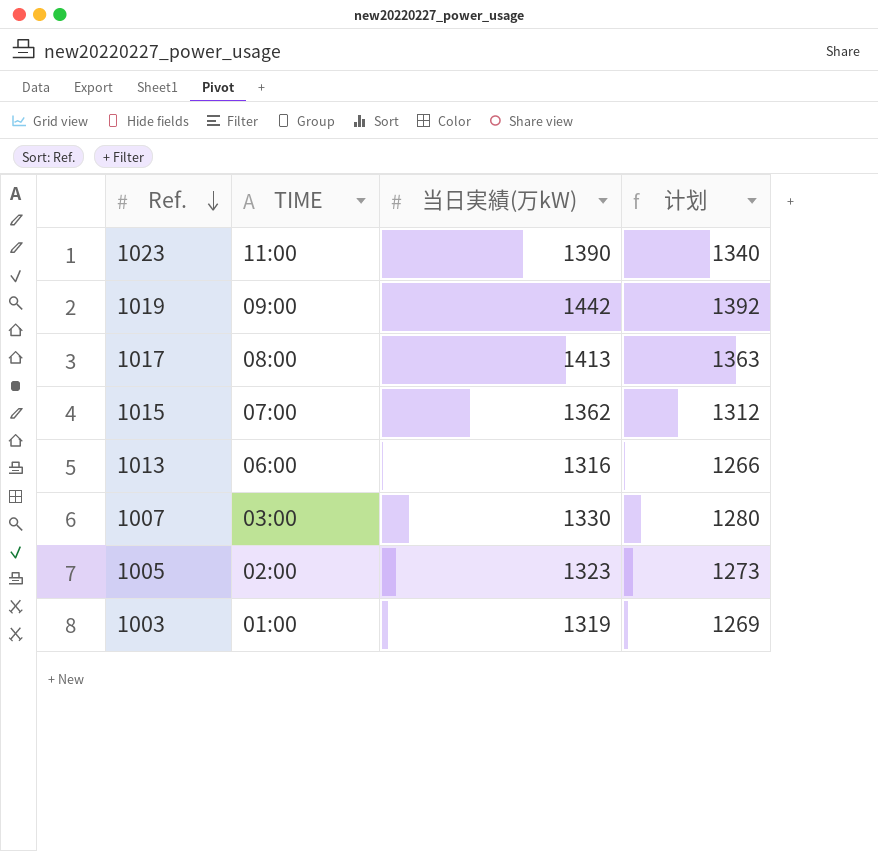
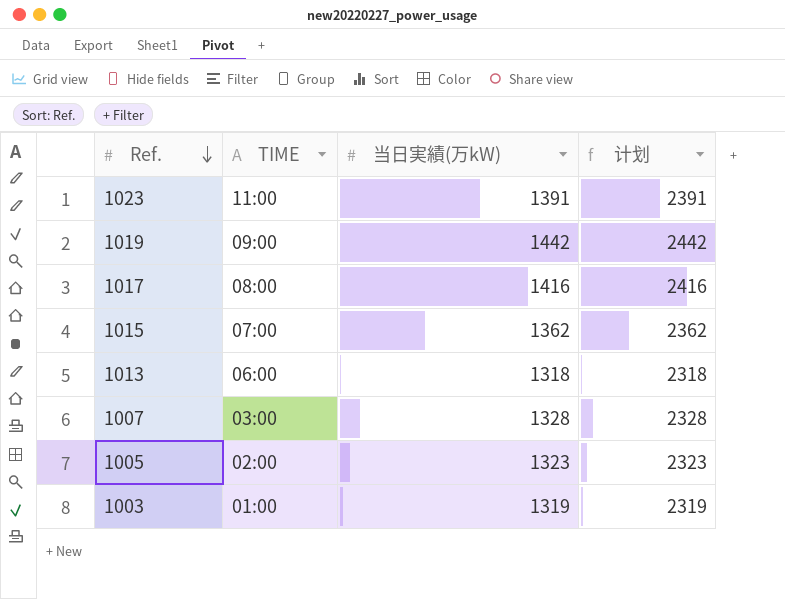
column 计划 | formula: [当日実績(万kW)] - 50 -> [当日実績(万kW)] + 1000
1023 | 当日実績(万kW): 1390 -> 1391
1017 | 当日実績(万kW): 1413 -> 1416
1013 | 当日実績(万kW): 1316 -> 1318
1007 | 当日実績(万kW): 1330 -> 1328

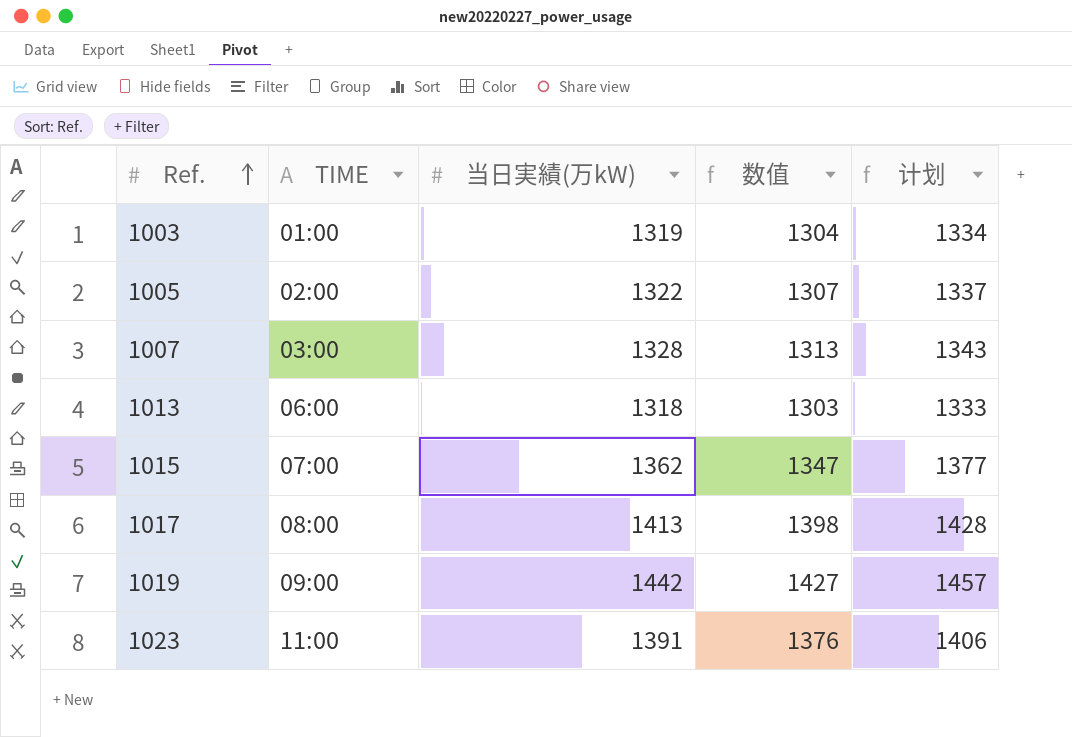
row order: Ref. descending -> Ref. ascending
column 数值 | formula: none -> [当日実績(万kW)] - 15
column 计划 | formula: [当日実績(万kW)] + 1000 -> [当日実績(万kW)] + 15
1005 | 当日実績(万kW): 1323 -> 1322
1017 | 当日実績(万kW): 1416 -> 1413

